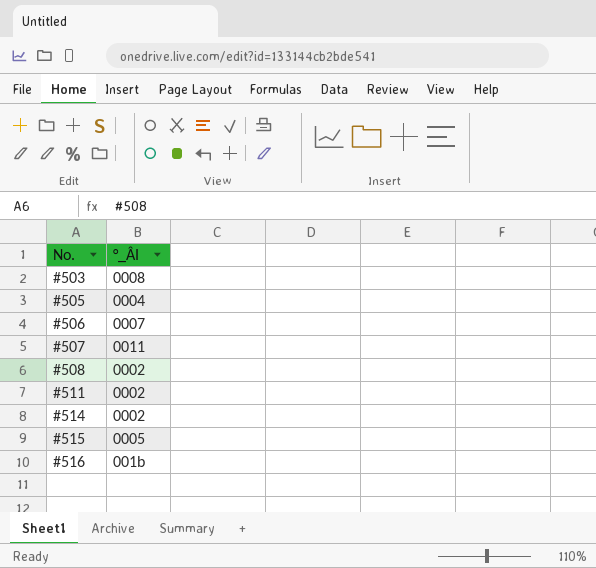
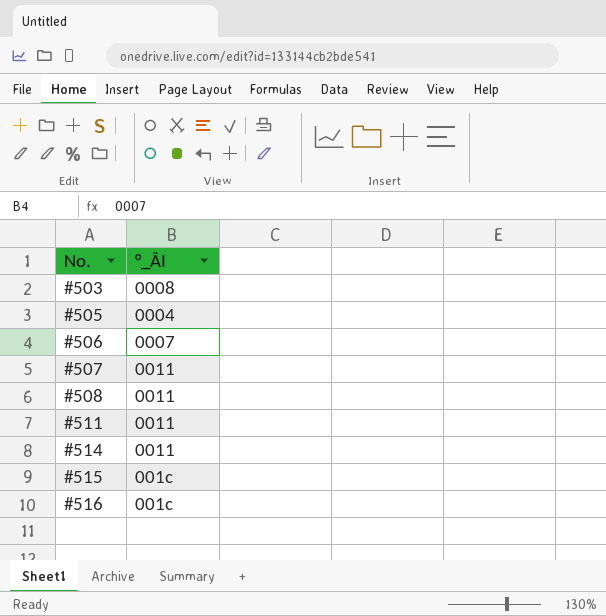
#508 | °_ÂI: 0002 -> 0011
#511 | °_ÂI: 0002 -> 0011
#514 | °_ÂI: 0002 -> 0011
#515 | °_ÂI: 0005 -> 001c
#516 | °_ÂI: 001b -> 001c

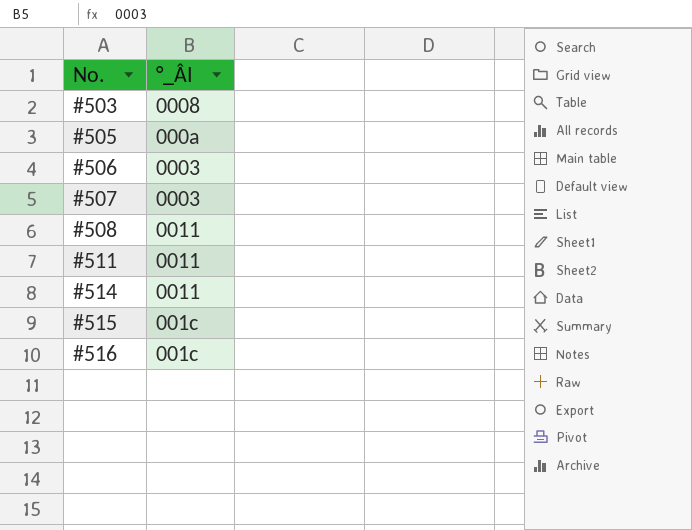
#505 | °_ÂI: 0004 -> 000a
#506 | °_ÂI: 0007 -> 0003
#507 | °_ÂI: 0011 -> 0003

